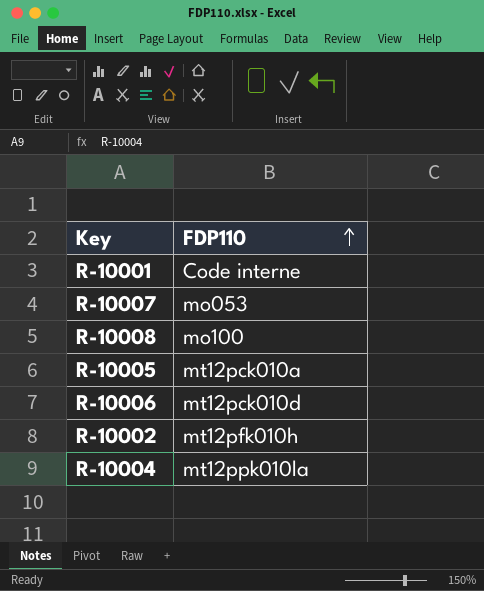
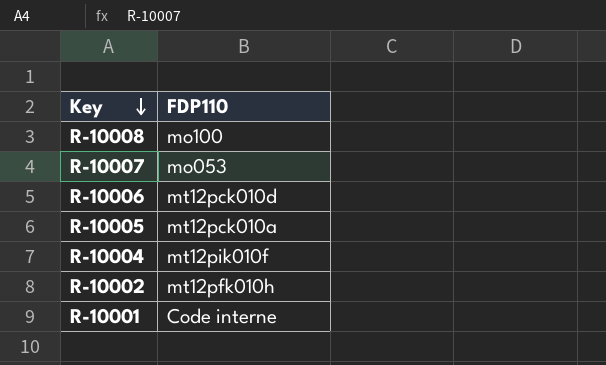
row order: FDP110 ascending -> Key descending
R-10004 | FDP110: mt12ppk010la -> mt12pik010f

